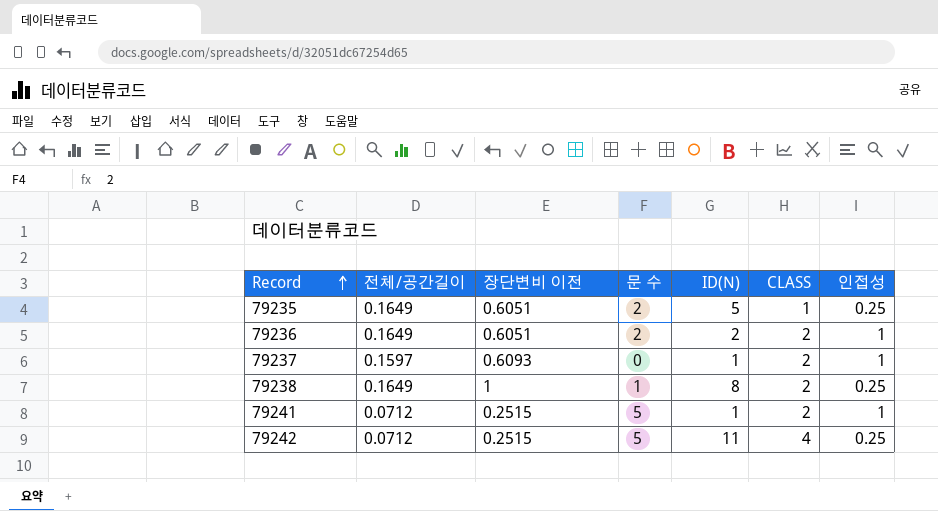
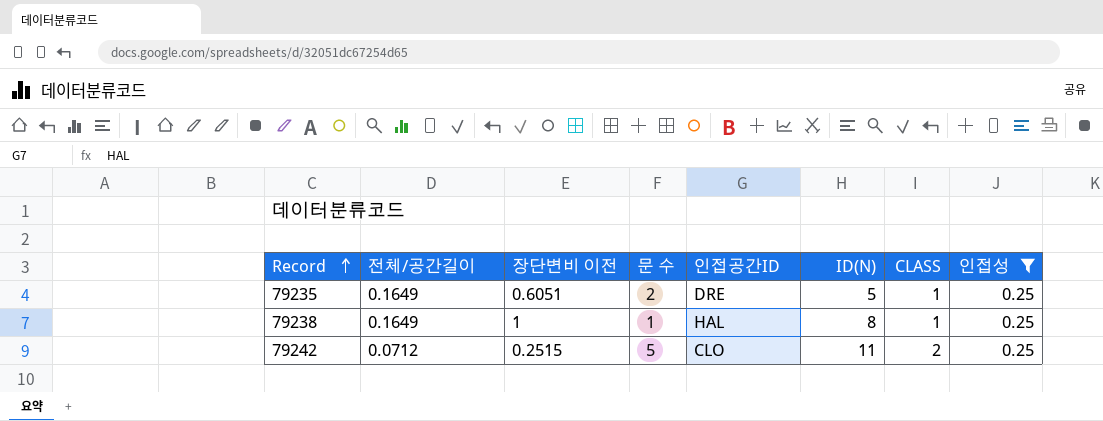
filter: none -> 인접성 = 0.25
column 인접공간ID | position: none -> 5
79238 | CLASS: 2 -> 1
79242 | CLASS: 4 -> 2

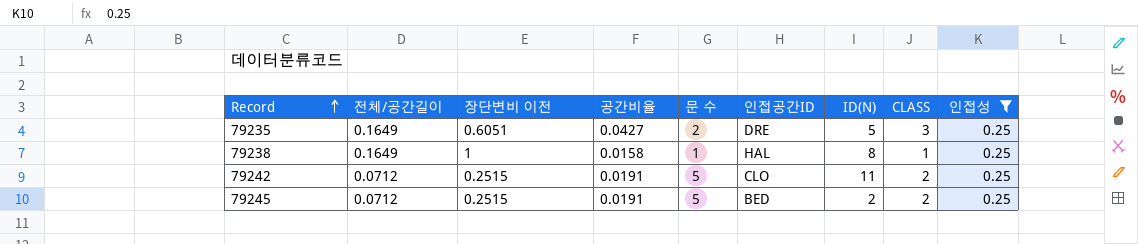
column 공간비율 | position: none -> 4
79235 | CLASS: 1 -> 3
row 79245: none -> 0.0712 | 0.2515 | 0.0191 | 5 | BED | 2 | 2 | 0.25

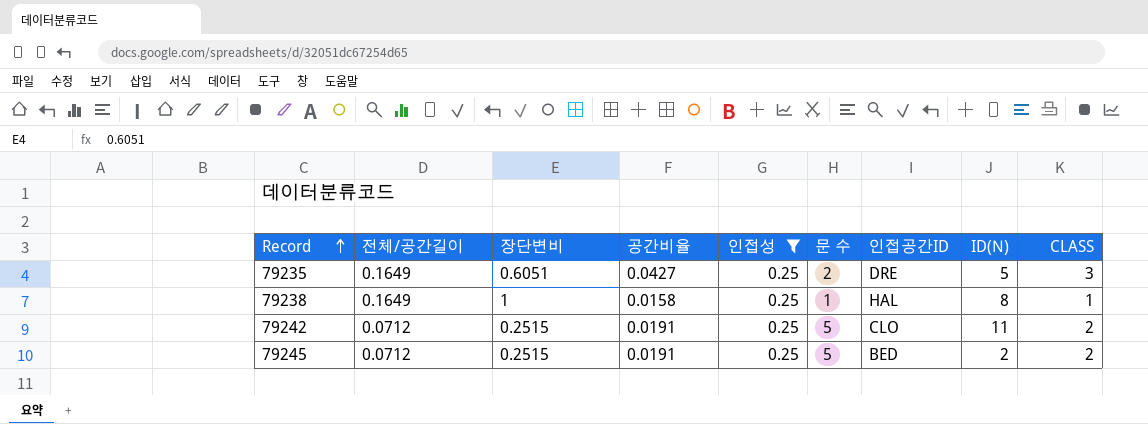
column name: 장단변비 이전 -> 장단변비
column 인접성 | position: 9 -> 5

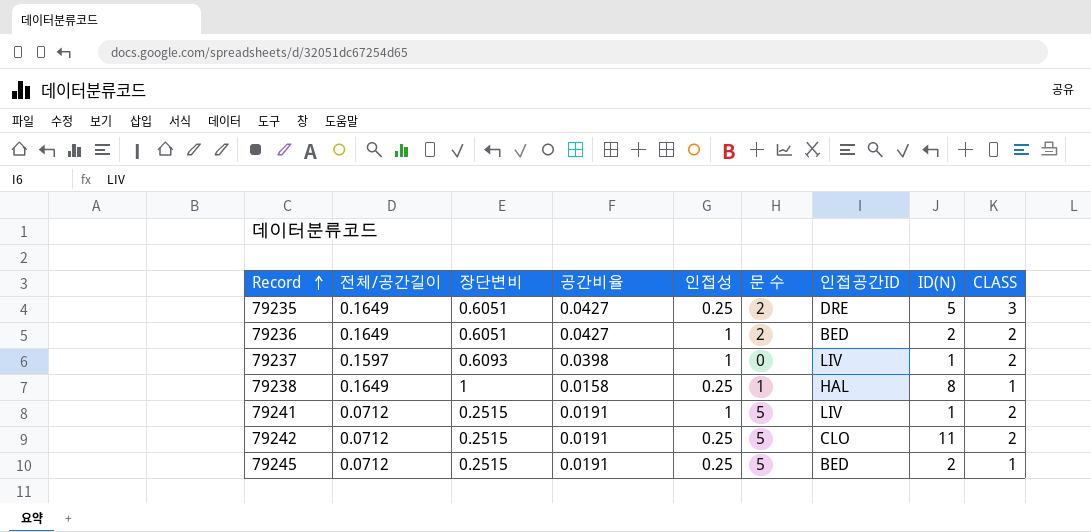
filter: 인접성 = 0.25 -> none
79245 | CLASS: 2 -> 1

